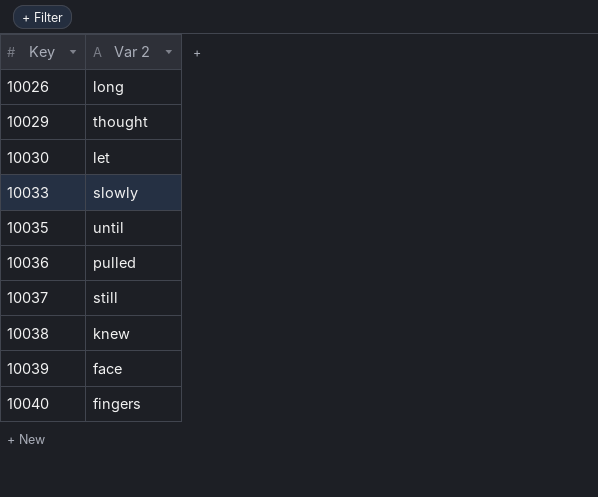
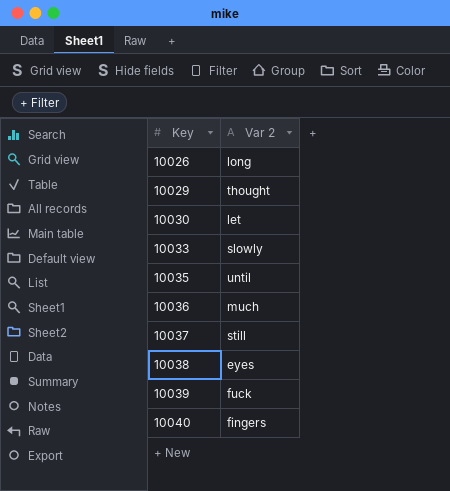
10036 | Var 2: pulled -> much
10038 | Var 2: knew -> eyes
10039 | Var 2: face -> fuck

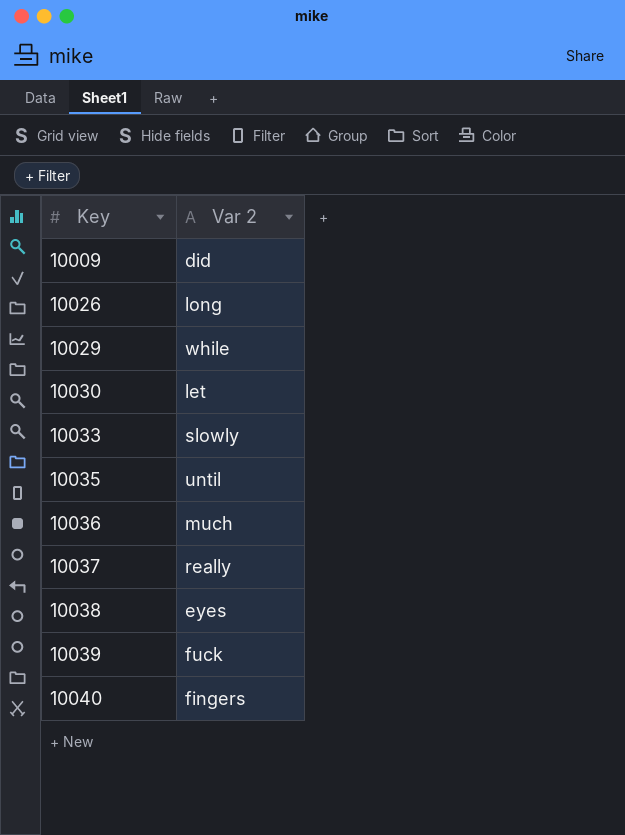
row 10009: none -> did
10029 | Var 2: thought -> while
10037 | Var 2: still -> really

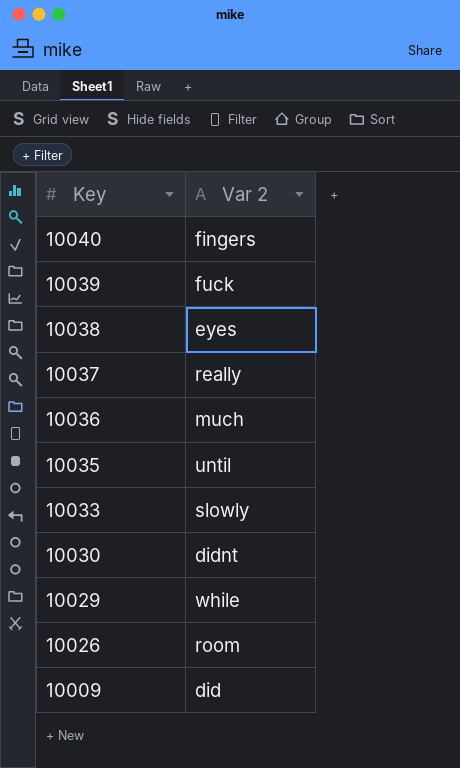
row order: Key ascending -> Key descending
10030 | Var 2: let -> didnt
10026 | Var 2: long -> room

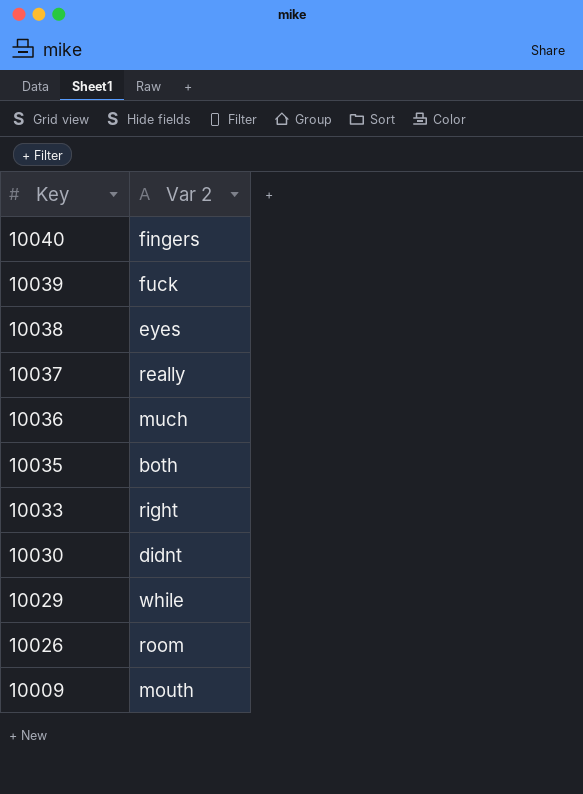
10035 | Var 2: until -> both
10033 | Var 2: slowly -> right
10009 | Var 2: did -> mouth

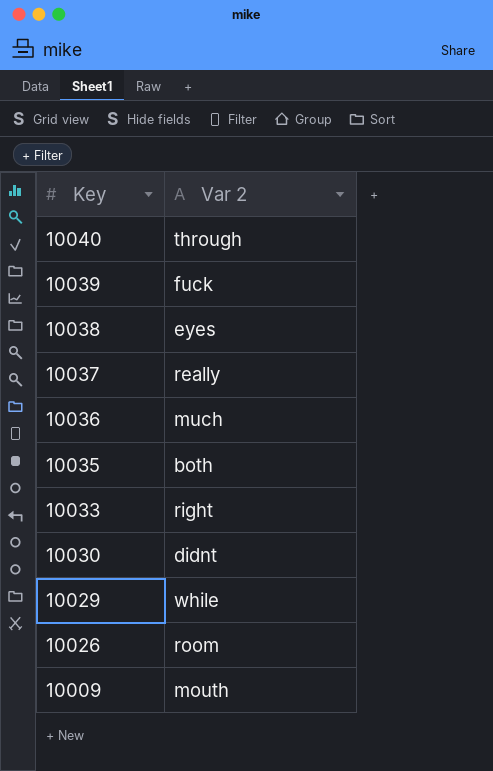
10040 | Var 2: fingers -> through

